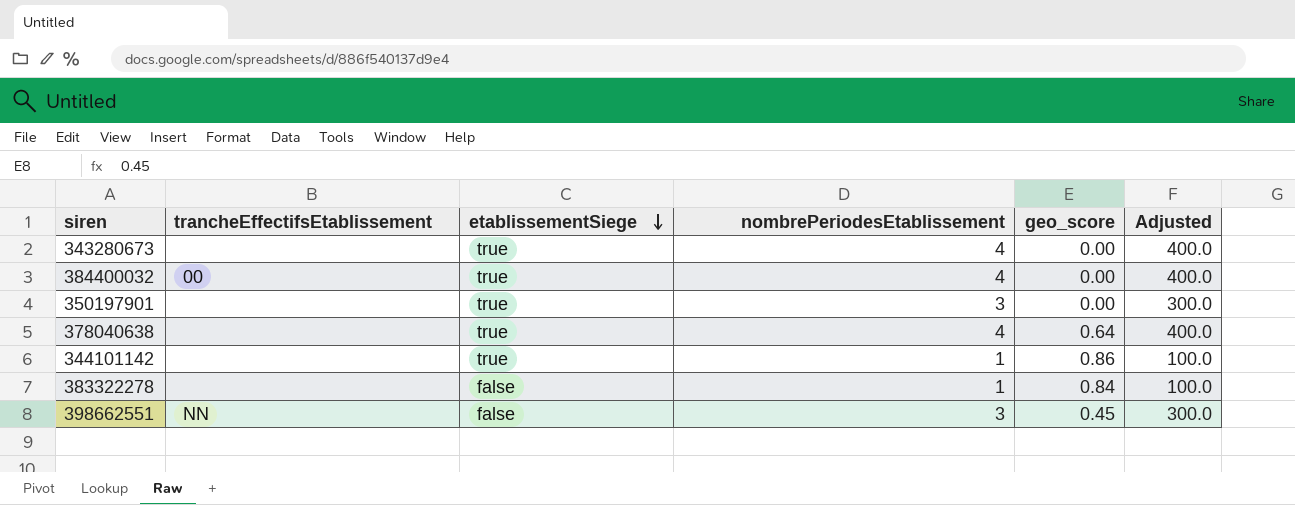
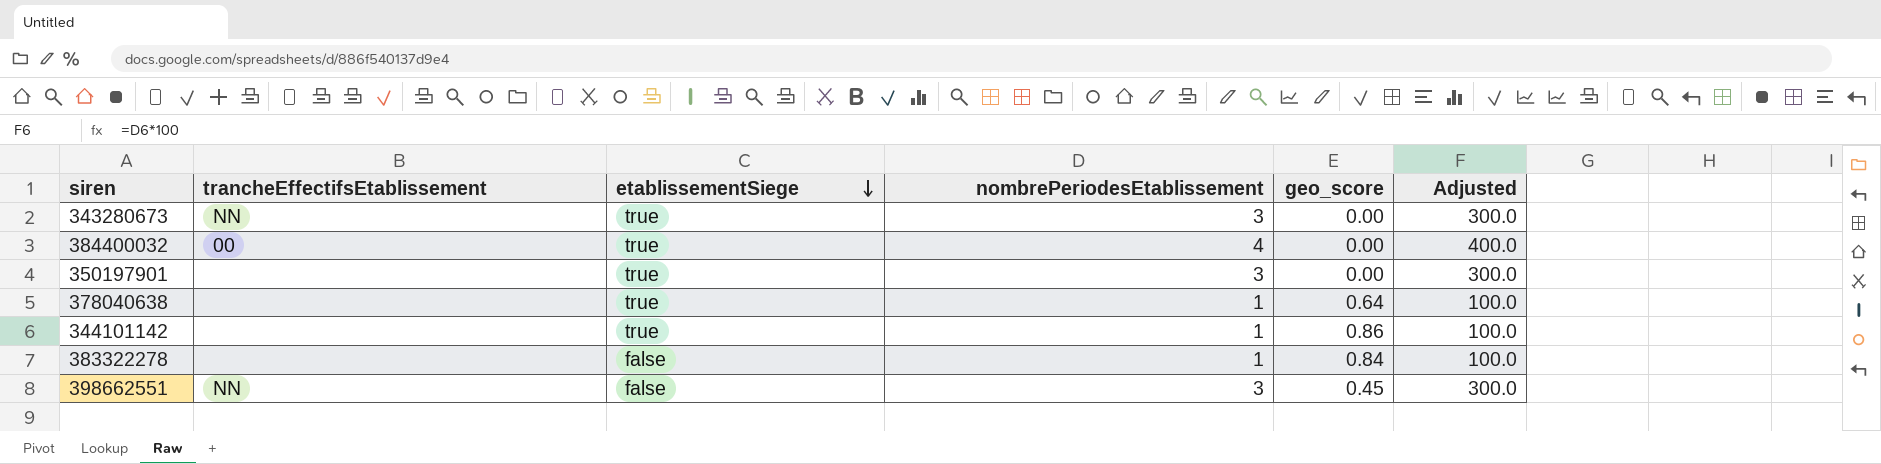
343280673 | trancheEffectifsEtablissement: none -> NN
343280673 | nombrePeriodesEtablissement: 4 -> 3
343280673 | Adjusted: 400.0 -> 300.0
378040638 | nombrePeriodesEtablissement: 4 -> 1
378040638 | Adjusted: 400.0 -> 100.0

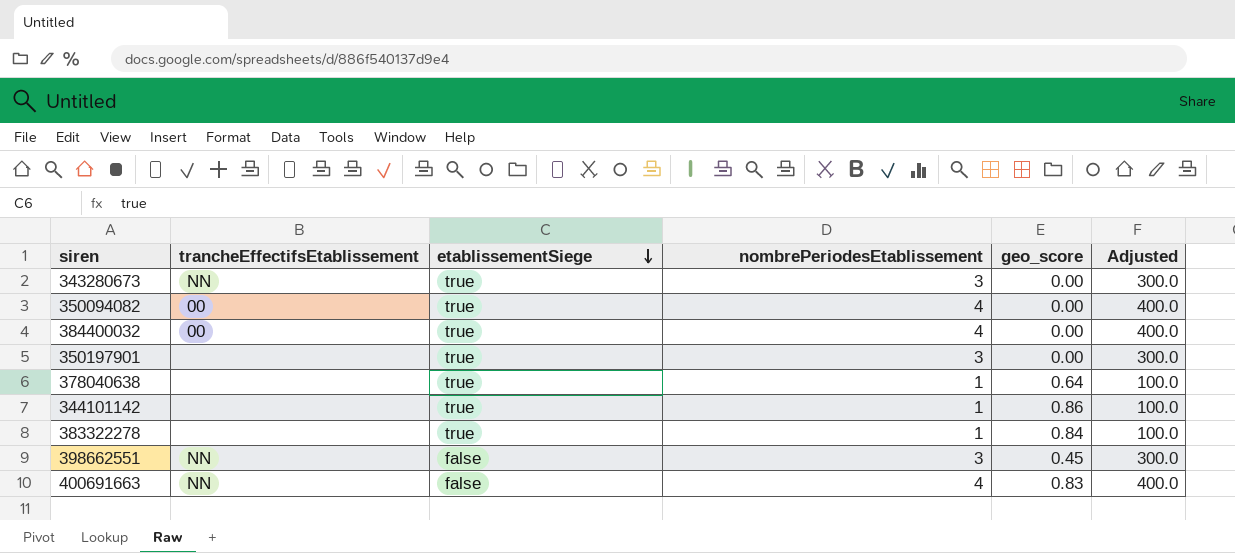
row 350094082: none -> 00 | true | 4 | 0.00 | 400.0
383322278 | etablissementSiege: false -> true
row 400691663: none -> NN | false | 4 | 0.83 | 400.0

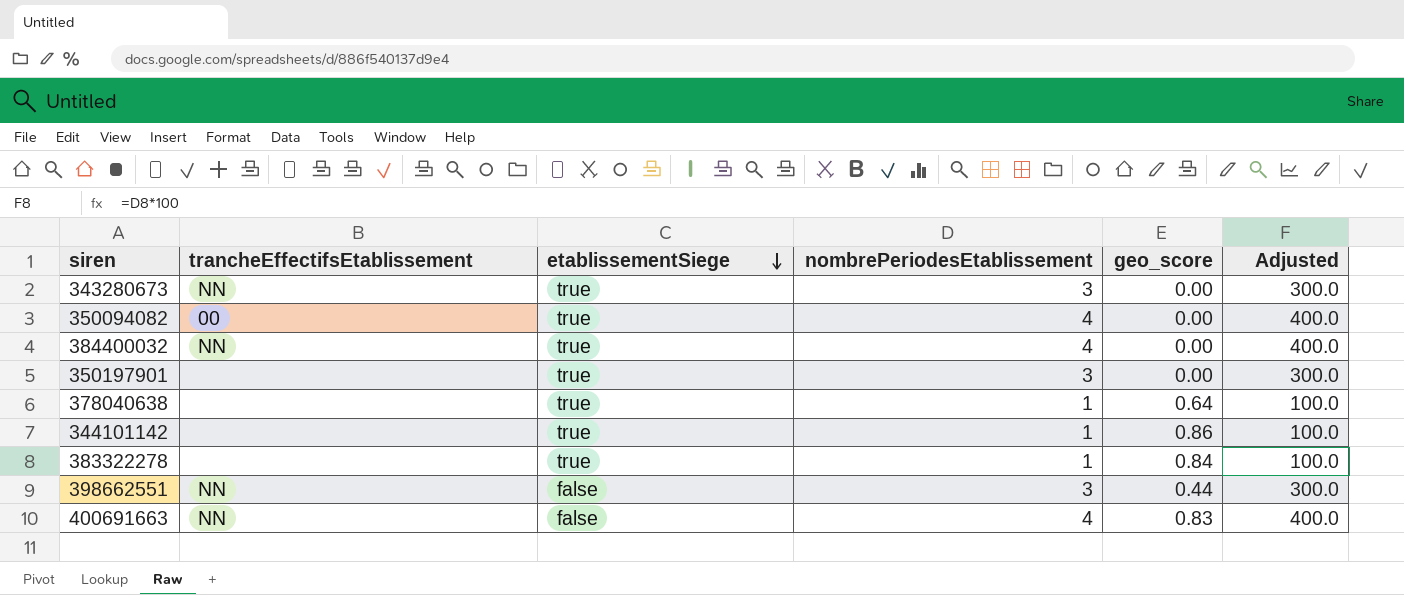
384400032 | trancheEffectifsEtablissement: 00 -> NN
398662551 | geo_score: 0.45 -> 0.44

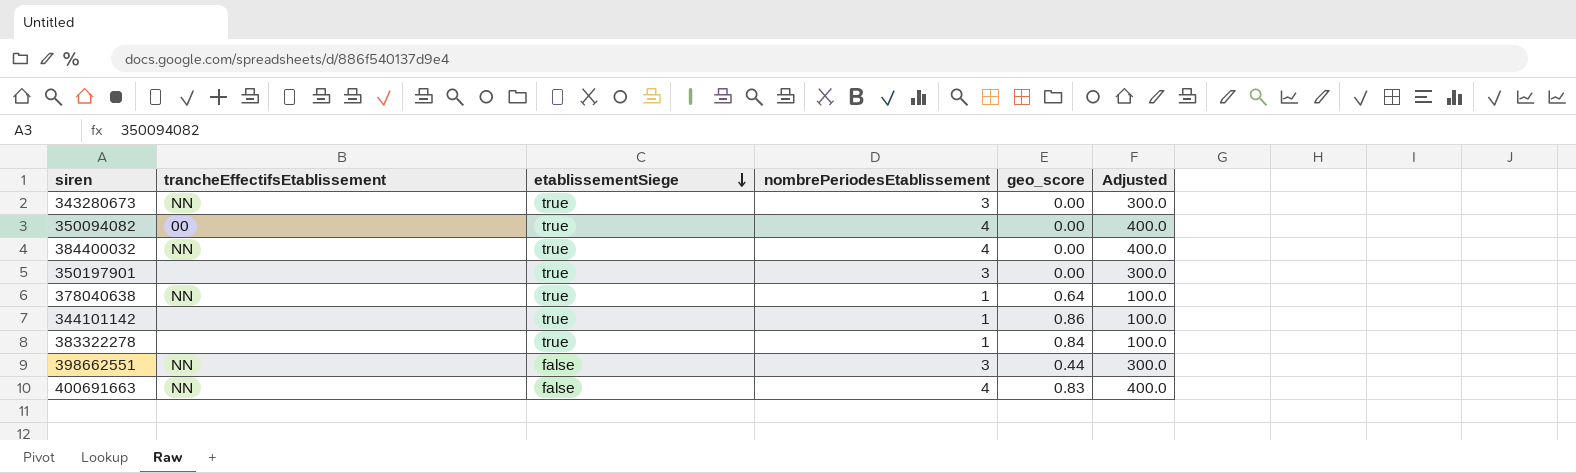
378040638 | trancheEffectifsEtablissement: none -> NN

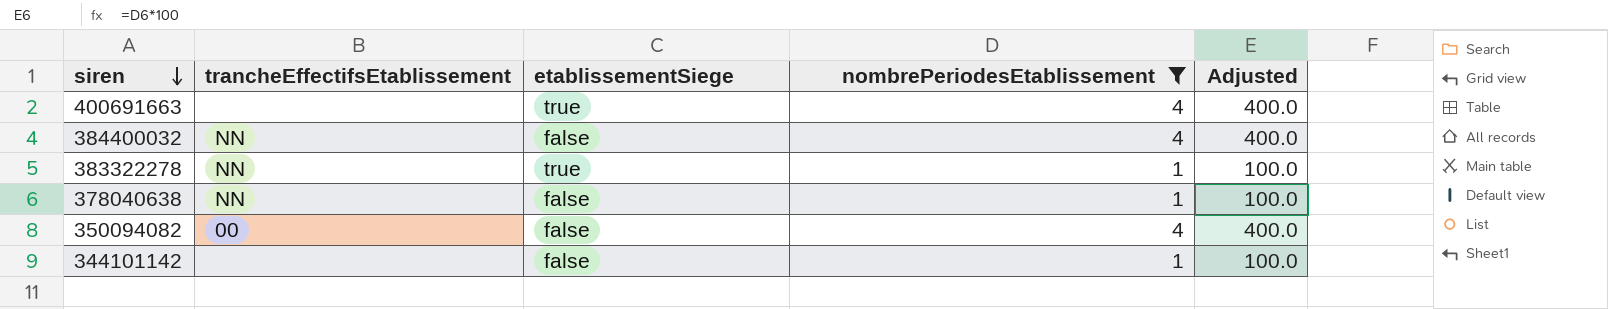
filter: none -> nombrePeriodesEtablissement != 3
row order: etablissementSiege descending -> siren descending
column geo_score | position: 5 -> none
400691663 | trancheEffectifsEtablissement: NN -> none
400691663 | etablissementSiege: false -> true
384400032 | etablissementSiege: true -> false
383322278 | trancheEffectifsEtablissement: none -> NN
378040638 | etablissementSiege: true -> false
350094082 | etablissementSiege: true -> false
344101142 | etablissementSiege: true -> false

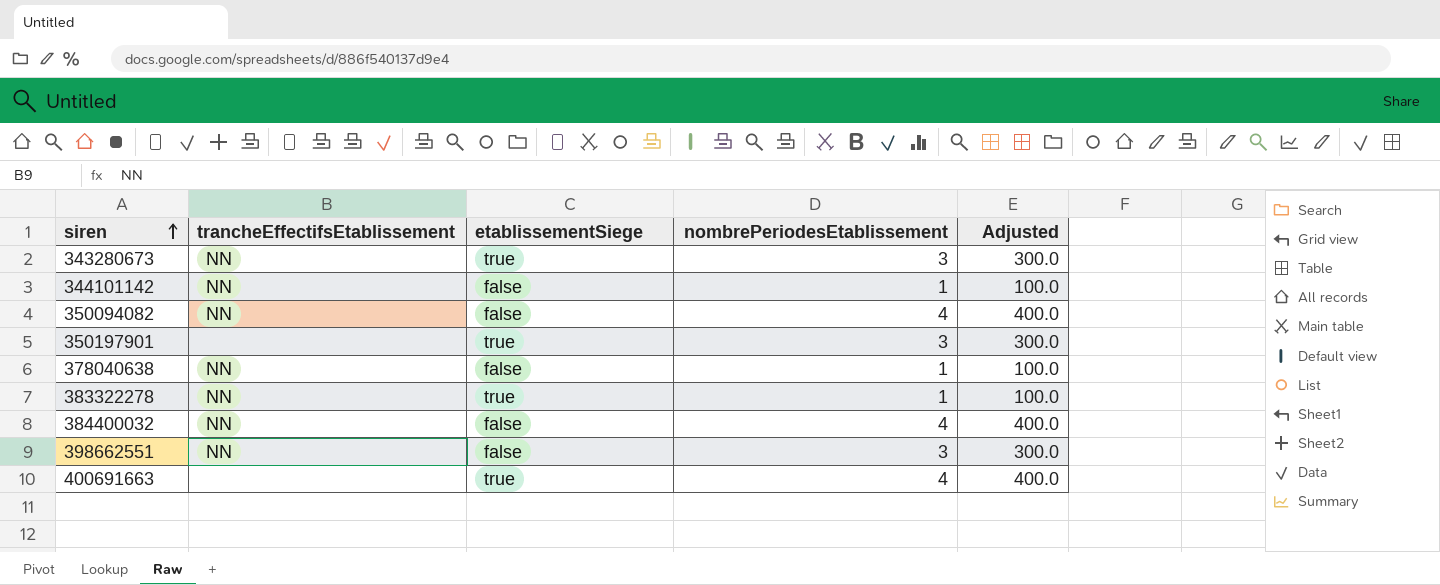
filter: nombrePeriodesEtablissement != 3 -> none
row order: siren descending -> siren ascending
344101142 | trancheEffectifsEtablissement: none -> NN
350094082 | trancheEffectifsEtablissement: 00 -> NN

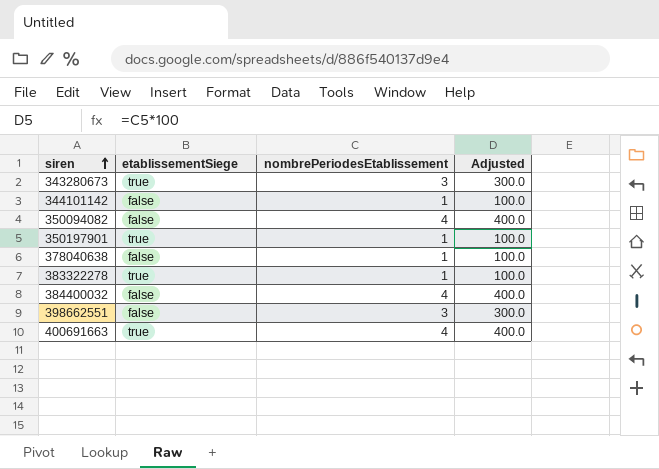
column trancheEffectifsEtablissement | position: 2 -> none
350197901 | nombrePeriodesEtablissement: 3 -> 1
350197901 | Adjusted: 300.0 -> 100.0

